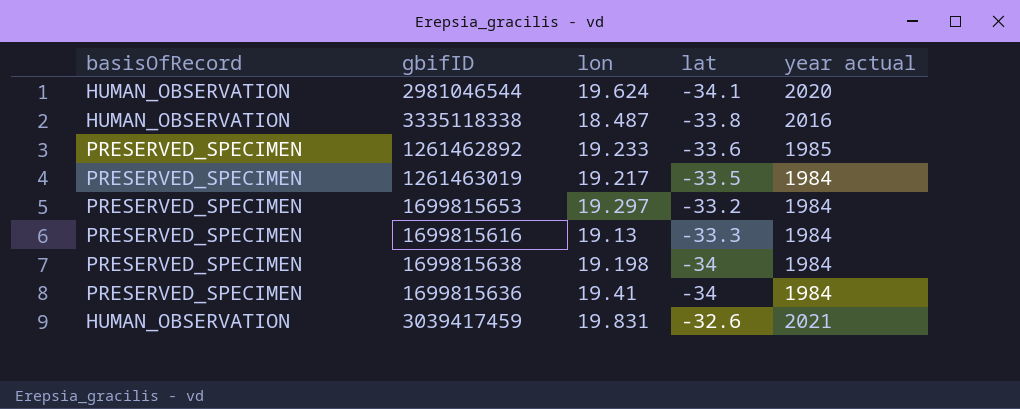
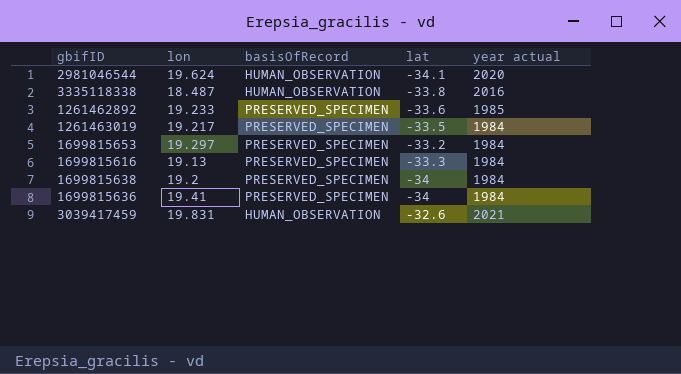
column basisOfRecord | position: 1 -> 3
1699815638 | lon: 19.198 -> 19.2

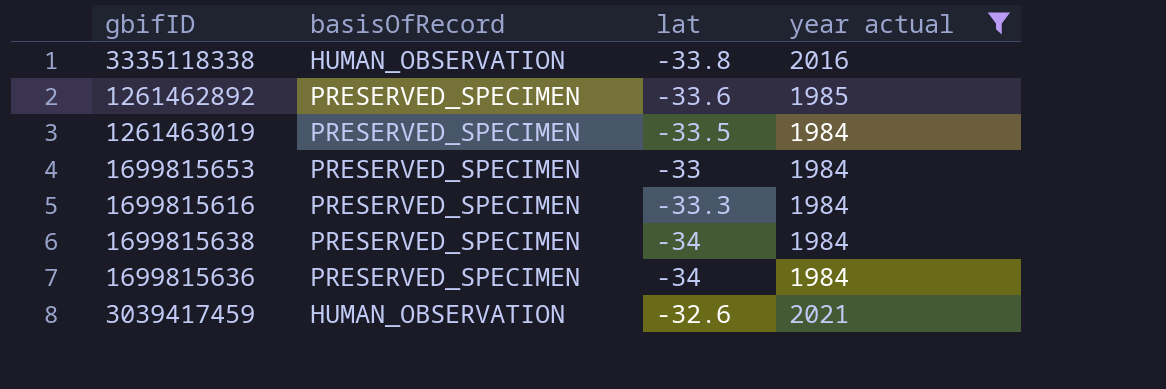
filter: none -> year actual != 2020
column lon | position: 2 -> none
1699815653 | lat: -33.2 -> -33

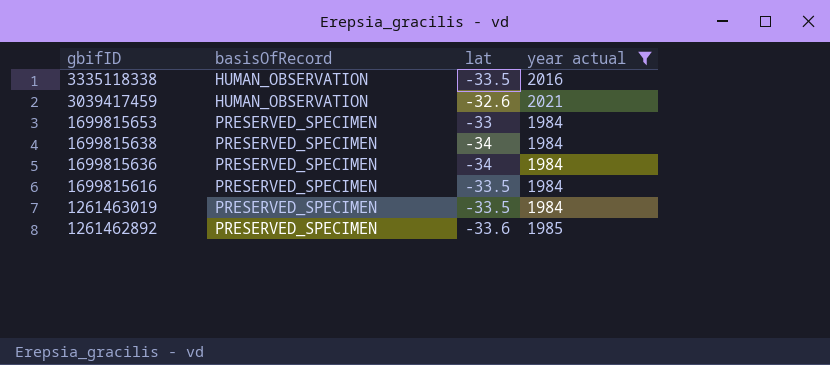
row order: none -> gbifID descending
3335118338 | lat: -33.8 -> -33.5
1699815616 | lat: -33.3 -> -33.5

